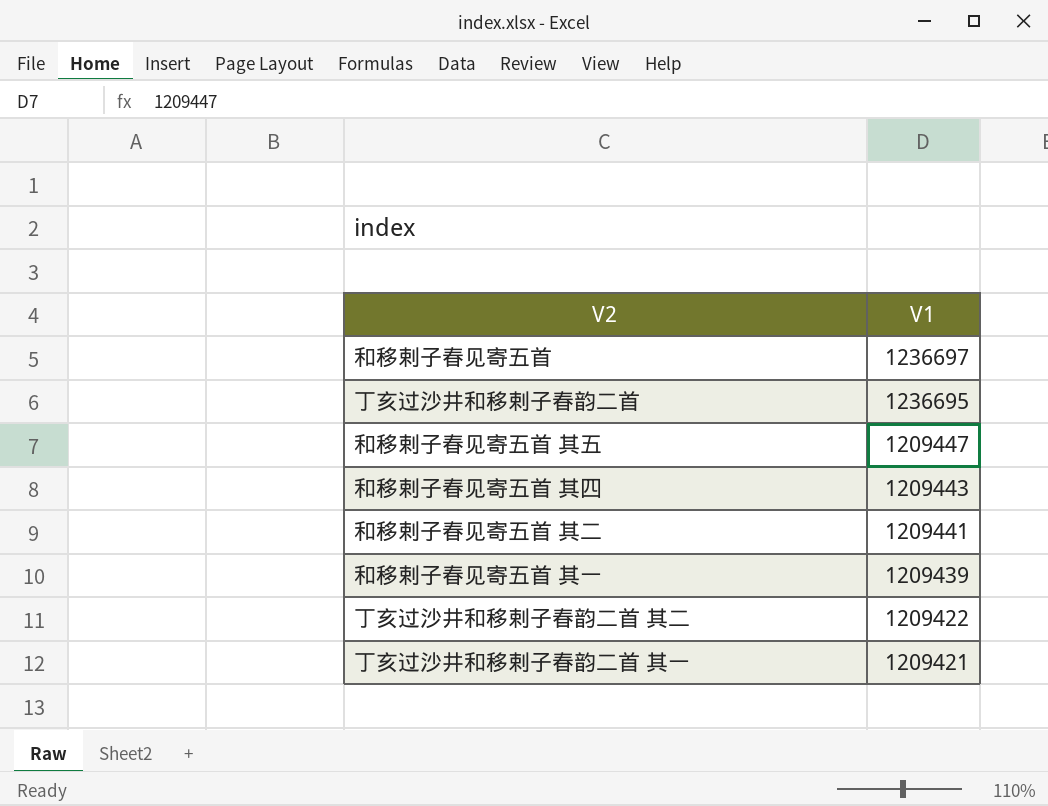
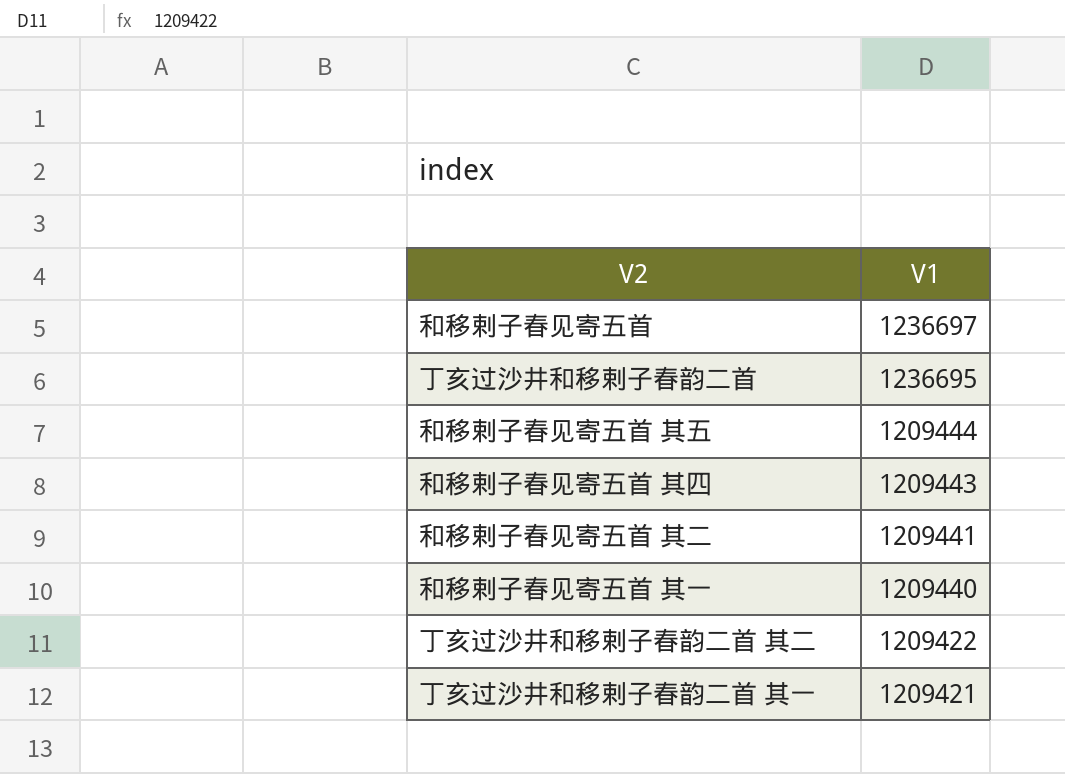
和移剌子春见寄五首 其五 | V1: 1209447 -> 1209444
和移剌子春见寄五首 其一 | V1: 1209439 -> 1209440

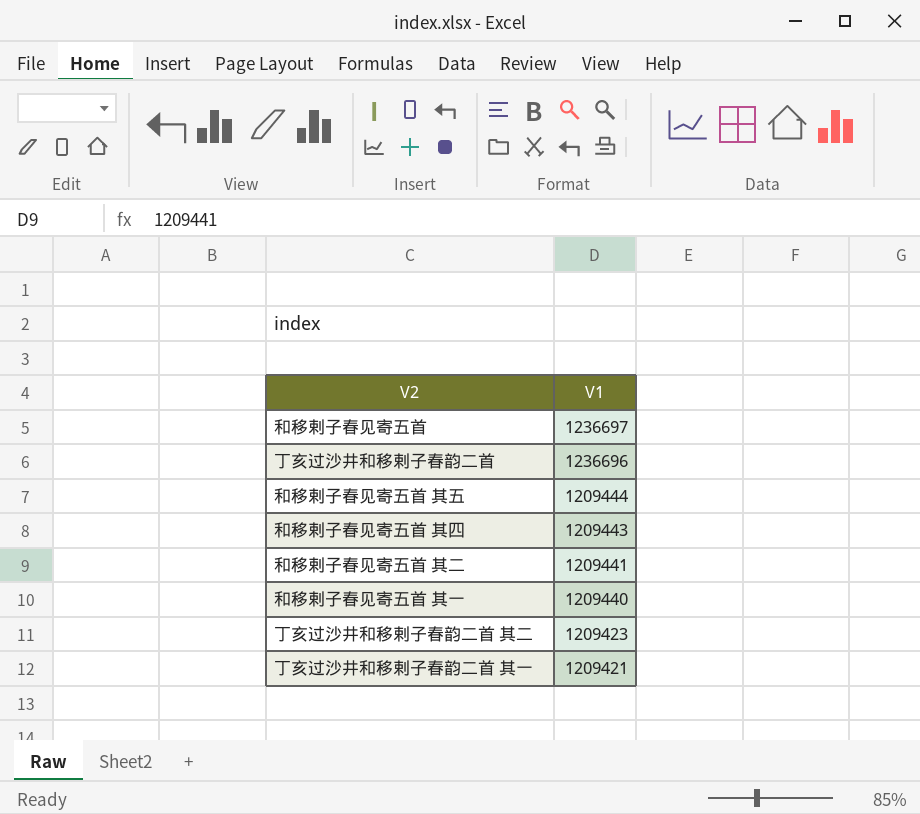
丁亥过沙井和移剌子春韵二首 | V1: 1236695 -> 1236696
丁亥过沙井和移剌子春韵二首 其二 | V1: 1209422 -> 1209423

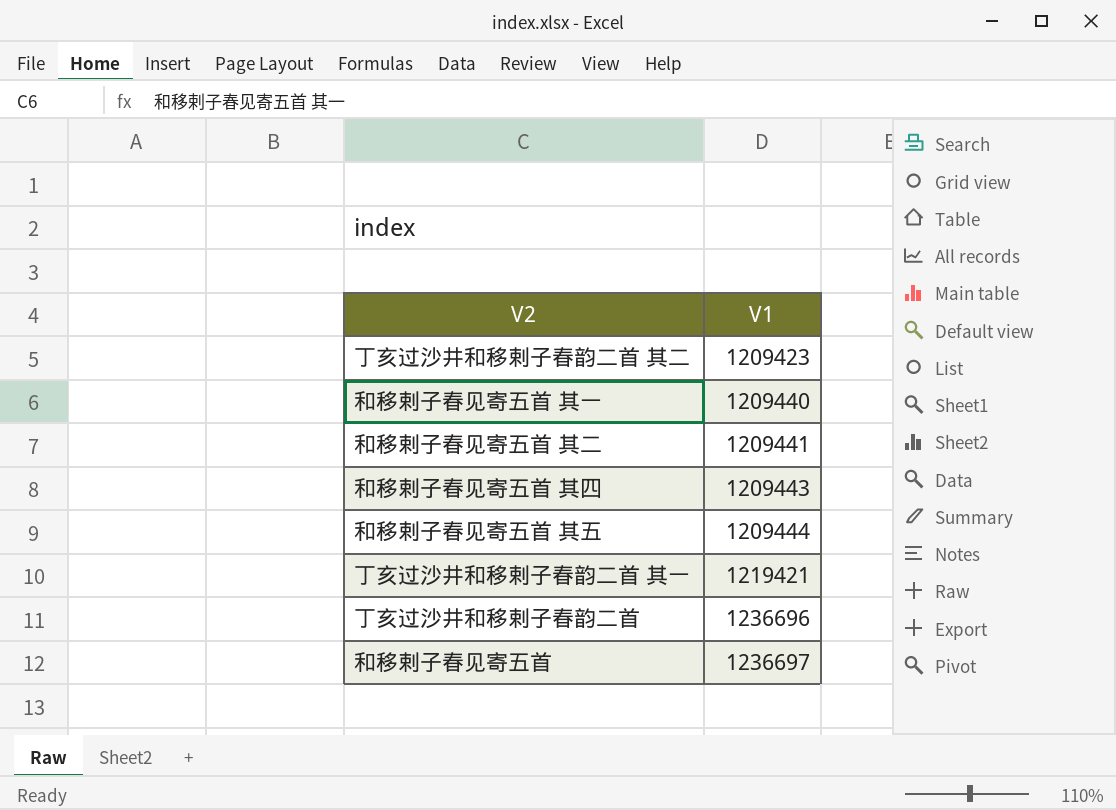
row order: V1 descending -> V1 ascending
丁亥过沙井和移剌子春韵二首 其一 | V1: 1209421 -> 1219421

